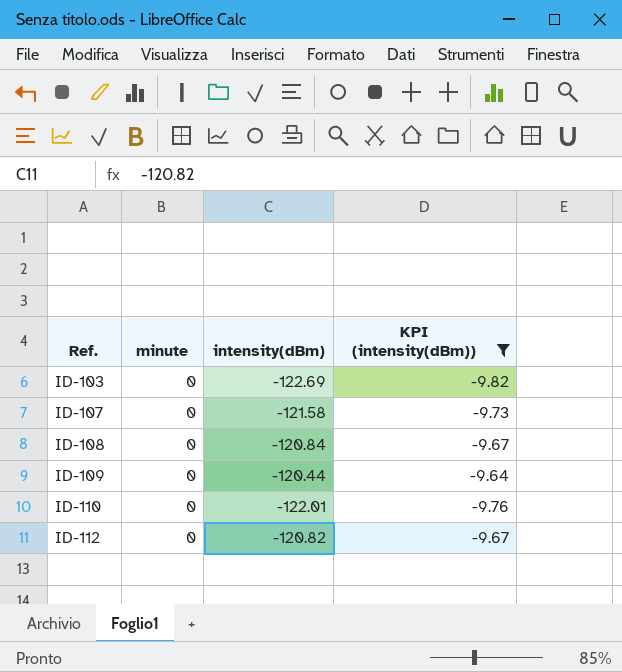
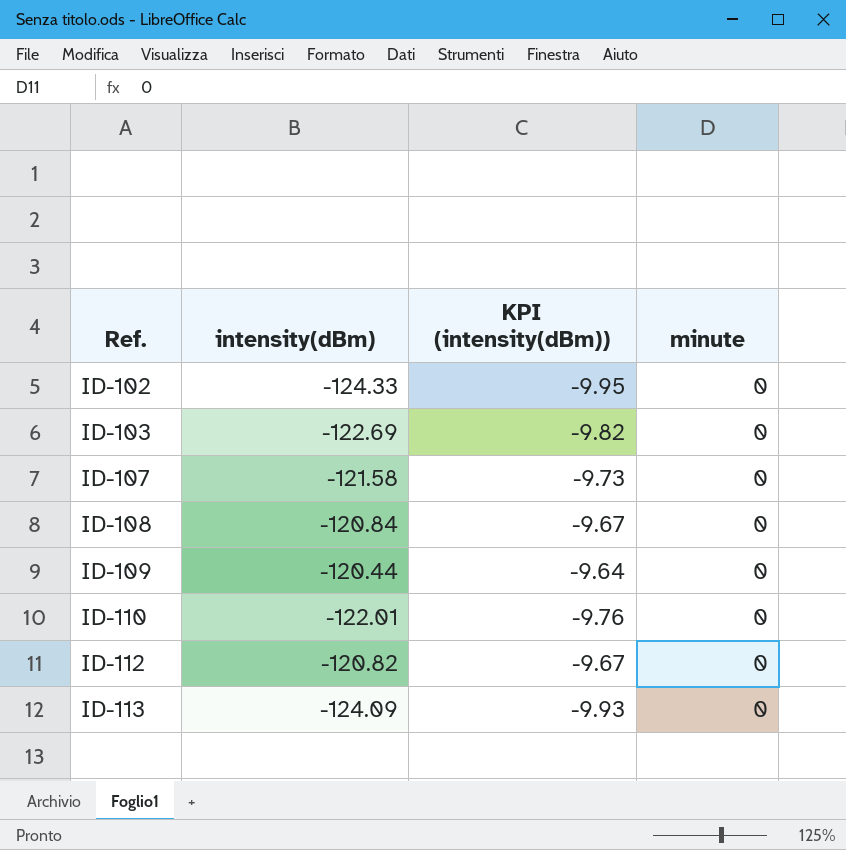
filter: KPI (intensity(dBm)) >= -9.82 -> none
column minute | position: 2 -> 4

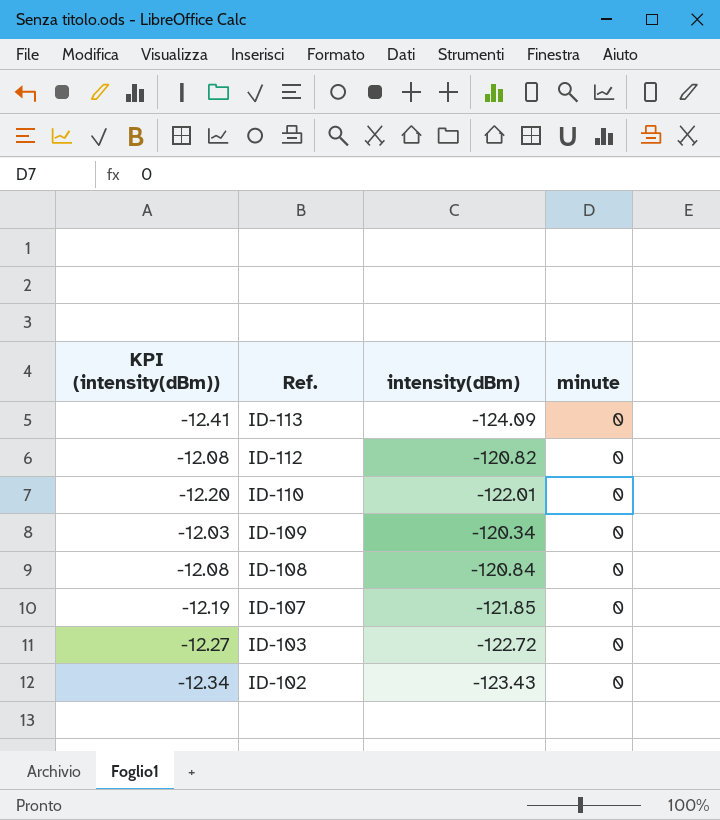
row order: Ref. ascending -> Ref. descending
column KPI (intensity(dBm)) | formula: [intensity(dBm)] * 0.08 -> [intensity(dBm)] * 0.1
column KPI (intensity(dBm)) | position: 3 -> 1
ID-109 | intensity(dBm): -120.44 -> -120.34
ID-107 | intensity(dBm): -121.58 -> -121.85
ID-103 | intensity(dBm): -122.69 -> -122.72
ID-102 | intensity(dBm): -124.33 -> -123.43

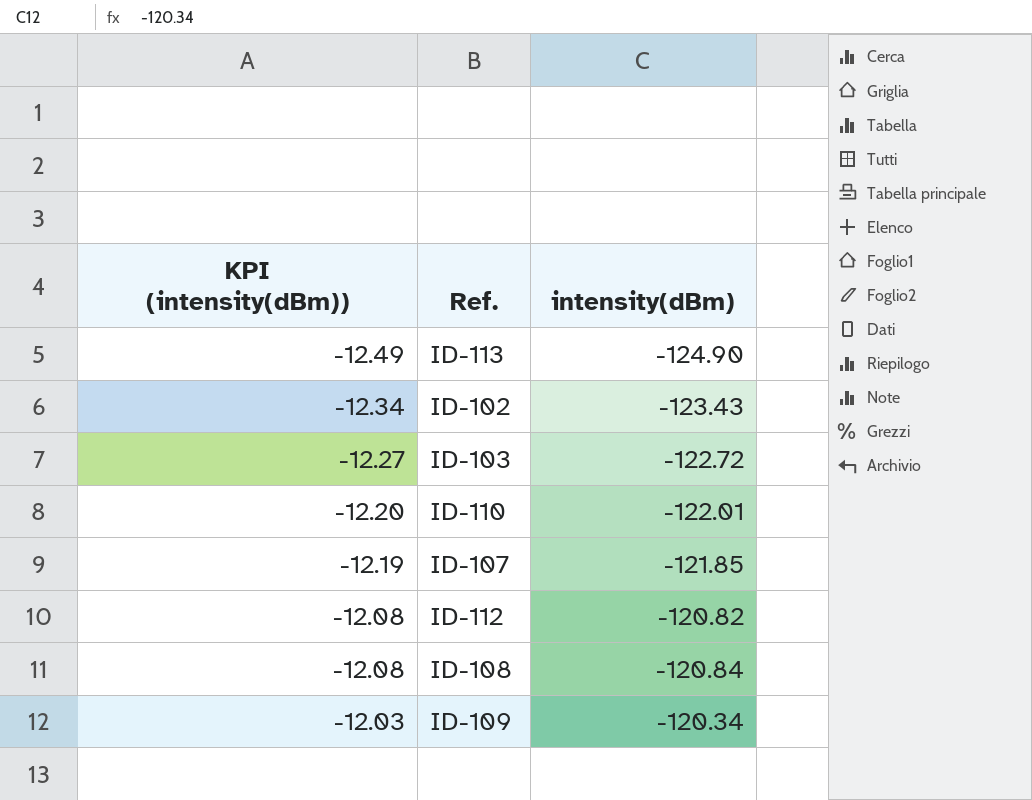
row order: Ref. descending -> KPI (intensity(dBm)) ascending
column minute | position: 4 -> none
ID-113 | KPI (intensity(dBm)): -12.41 -> -12.49
ID-113 | intensity(dBm): -124.09 -> -124.90

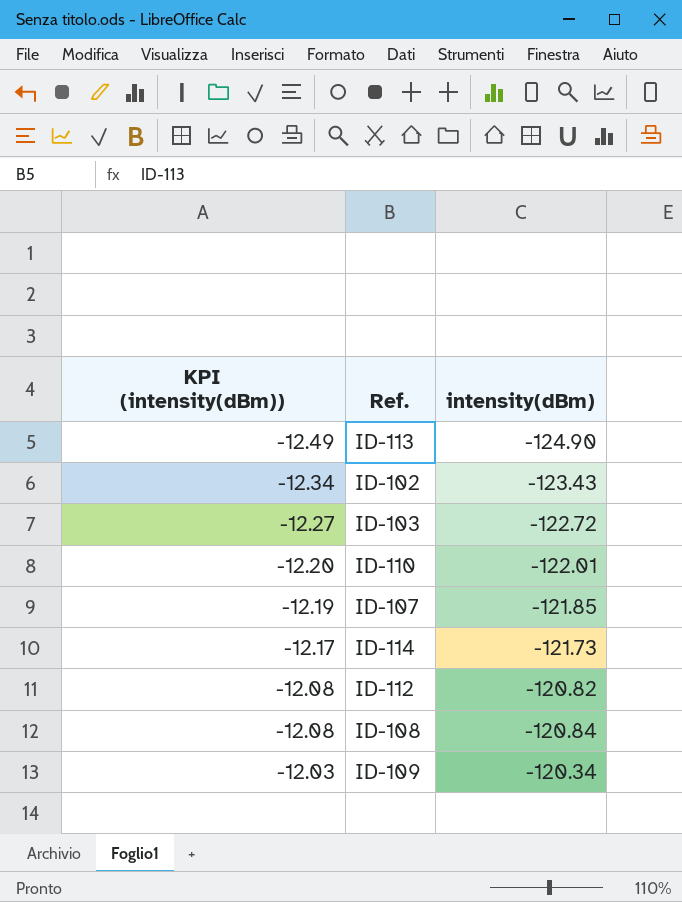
row ID-114: none -> -12.17 | -121.73

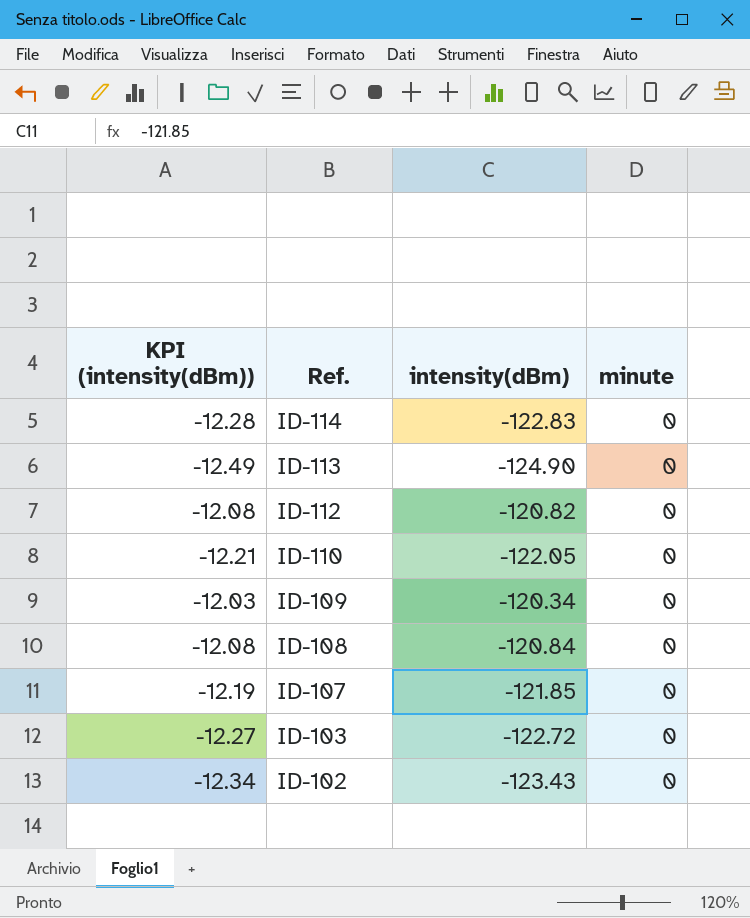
row order: KPI (intensity(dBm)) ascending -> Ref. descending
column minute | position: none -> 4
ID-114 | KPI (intensity(dBm)): -12.17 -> -12.28
ID-114 | intensity(dBm): -121.73 -> -122.83
ID-110 | KPI (intensity(dBm)): -12.20 -> -12.21
ID-110 | intensity(dBm): -122.01 -> -122.05

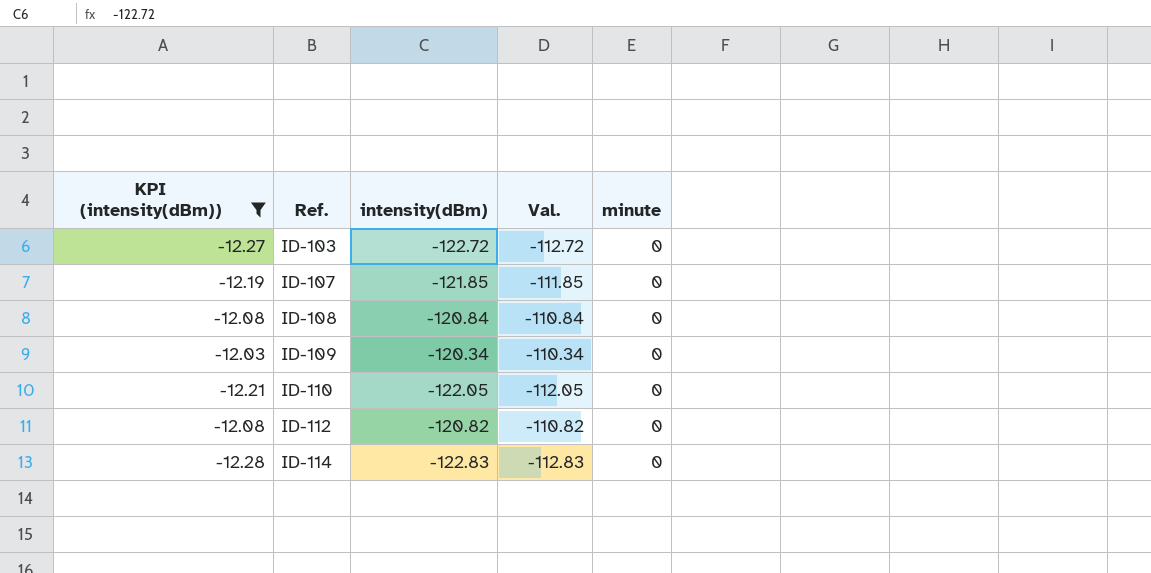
filter: none -> KPI (intensity(dBm)) >= -12.28
row order: Ref. descending -> Ref. ascending
column Val. | formula: none -> [intensity(dBm)] + 10

